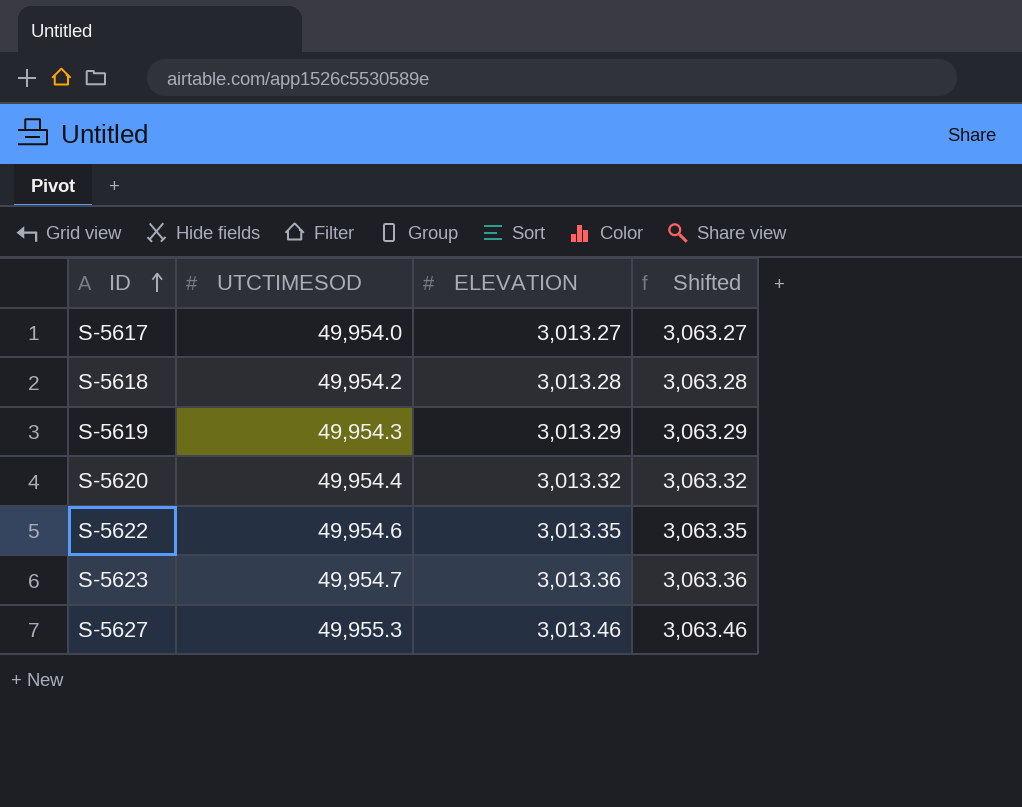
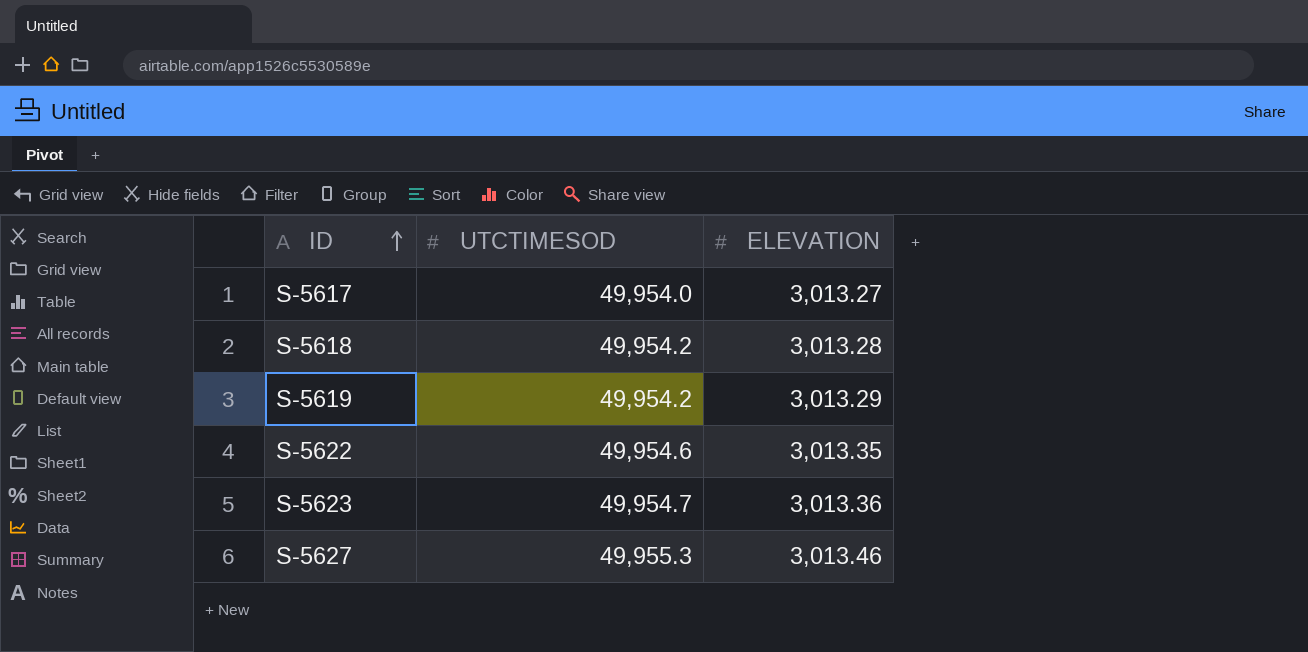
column Shifted | formula: [ELEVATION] + 50 -> none
row S-5620: 49,954.4 | 3,013.32 | 3,063.32 -> none
S-5619 | UTCTIMESOD: 49,954.3 -> 49,954.2

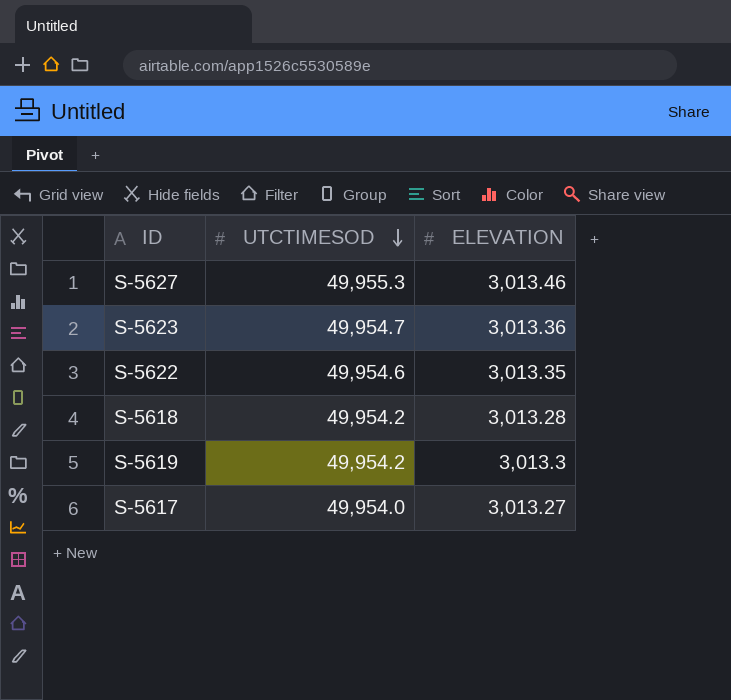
row order: ID ascending -> UTCTIMESOD descending
S-5619 | ELEVATION: 3,013.29 -> 3,013.3

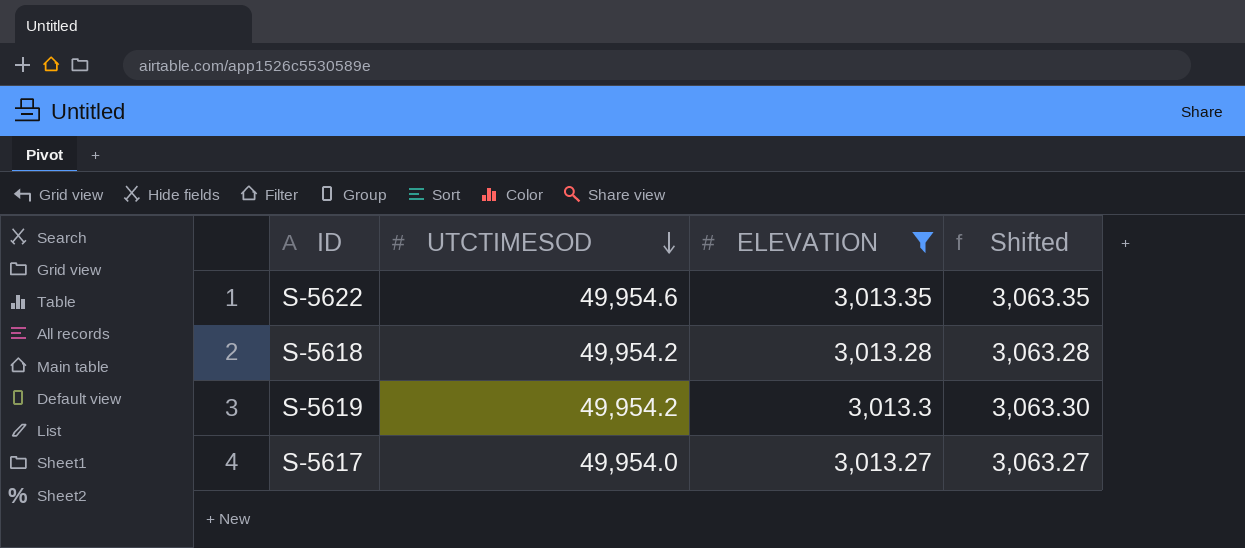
filter: none -> ELEVATION <= 3,013.35
column Shifted | formula: none -> [ELEVATION] + 50

